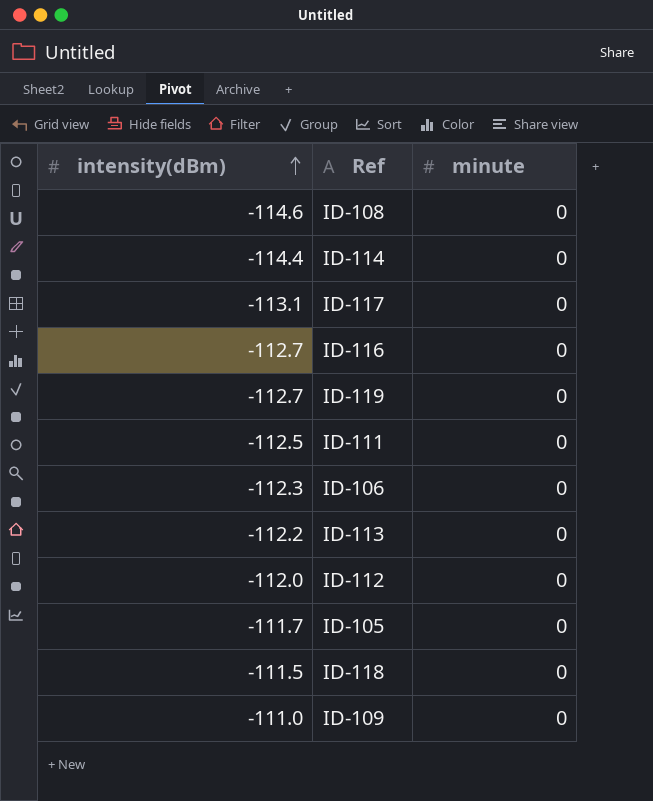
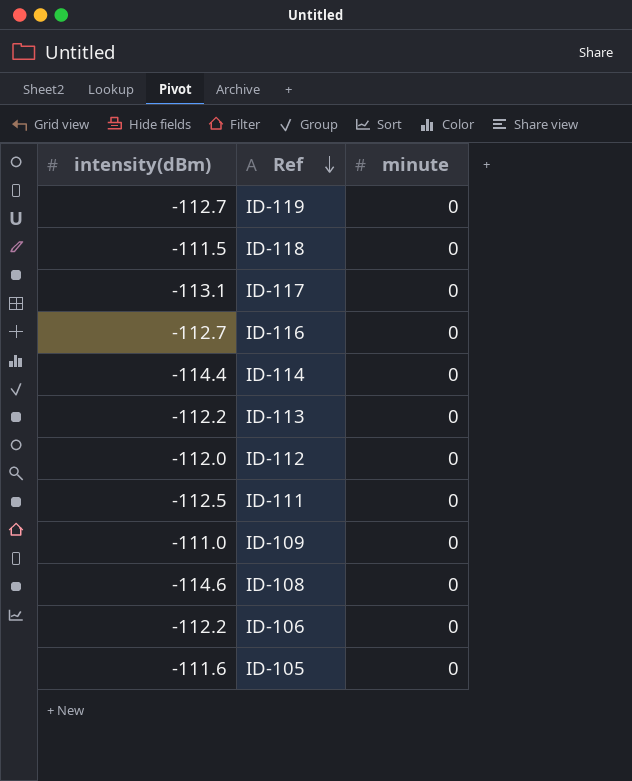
row order: intensity(dBm) ascending -> Ref descending
ID-106 | intensity(dBm): -112.3 -> -112.2
ID-105 | intensity(dBm): -111.7 -> -111.6

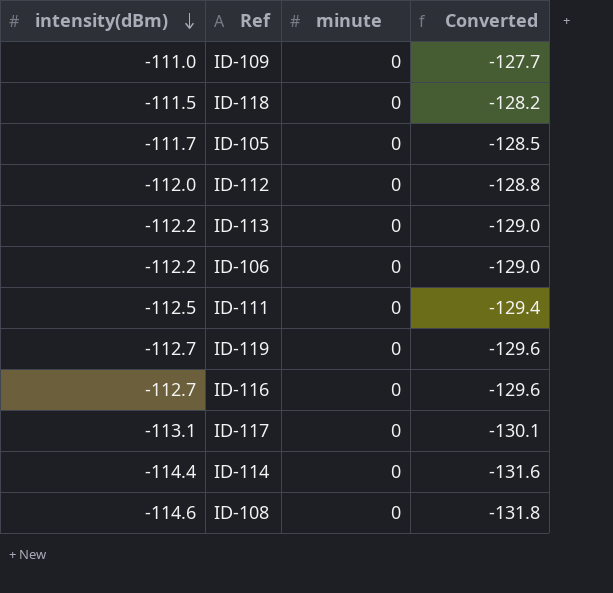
row order: Ref descending -> intensity(dBm) descending
column Converted | formula: none -> [intensity(dBm)] * 1.15
ID-105 | intensity(dBm): -111.6 -> -111.7

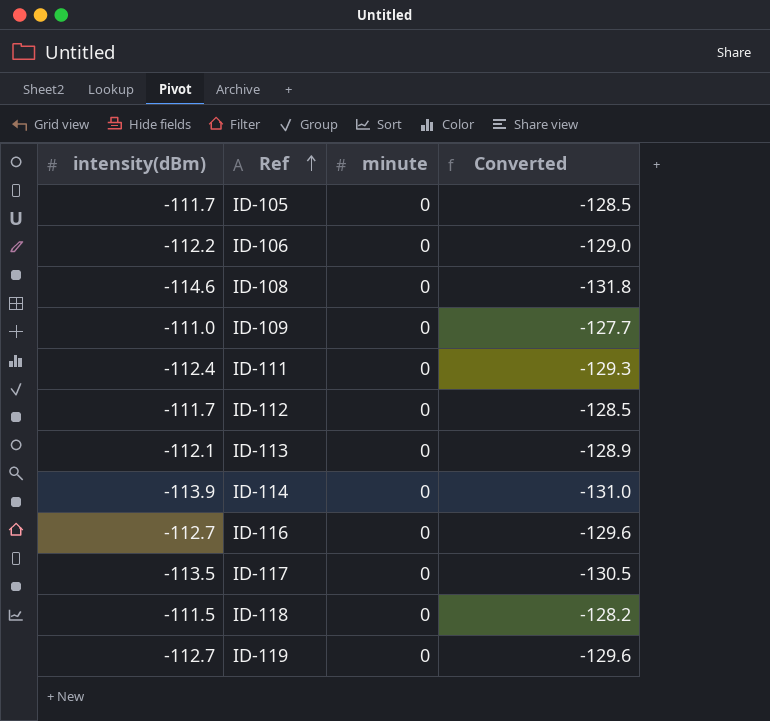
row order: intensity(dBm) descending -> Ref ascending
ID-111 | intensity(dBm): -112.5 -> -112.4
ID-111 | Converted: -129.4 -> -129.3
ID-112 | intensity(dBm): -112.0 -> -111.7
ID-112 | Converted: -128.8 -> -128.5
ID-113 | intensity(dBm): -112.2 -> -112.1
ID-113 | Converted: -129.0 -> -128.9
ID-114 | intensity(dBm): -114.4 -> -113.9
ID-114 | Converted: -131.6 -> -131.0
ID-117 | intensity(dBm): -113.1 -> -113.5
ID-117 | Converted: -130.1 -> -130.5

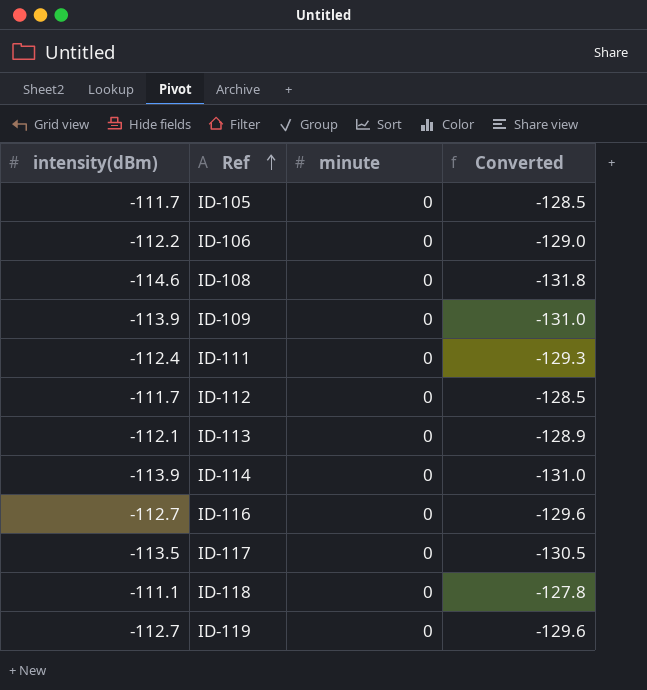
ID-109 | intensity(dBm): -111.0 -> -113.9
ID-109 | Converted: -127.7 -> -131.0
ID-118 | intensity(dBm): -111.5 -> -111.1
ID-118 | Converted: -128.2 -> -127.8

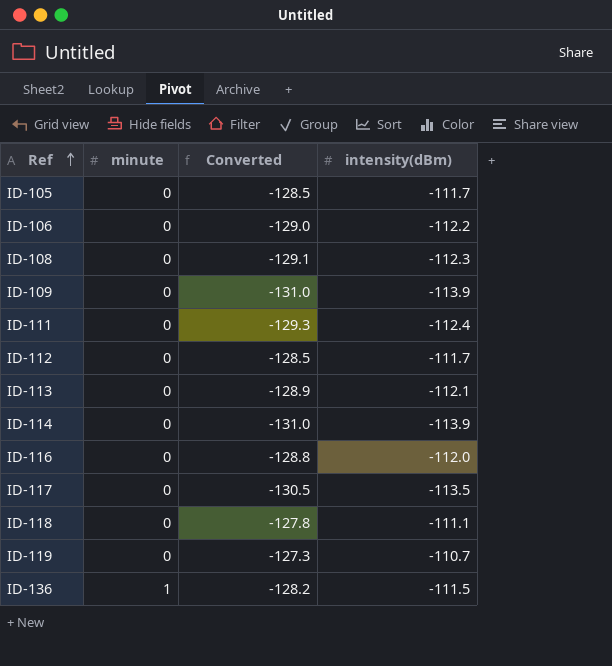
column intensity(dBm) | position: 1 -> 4
ID-108 | Converted: -131.8 -> -129.1
ID-108 | intensity(dBm): -114.6 -> -112.3
ID-116 | Converted: -129.6 -> -128.8
ID-116 | intensity(dBm): -112.7 -> -112.0
ID-119 | Converted: -129.6 -> -127.3
ID-119 | intensity(dBm): -112.7 -> -110.7
row ID-136: none -> 1 | -128.2 | -111.5

